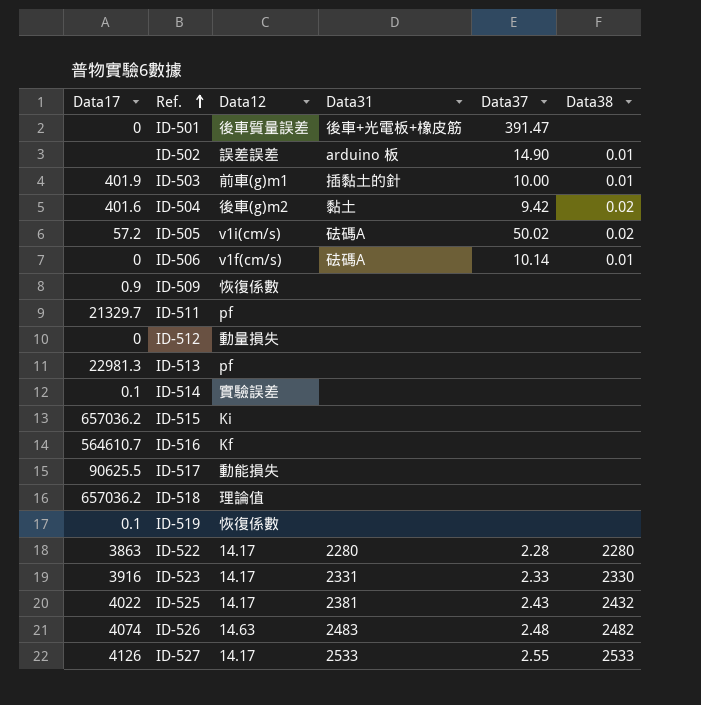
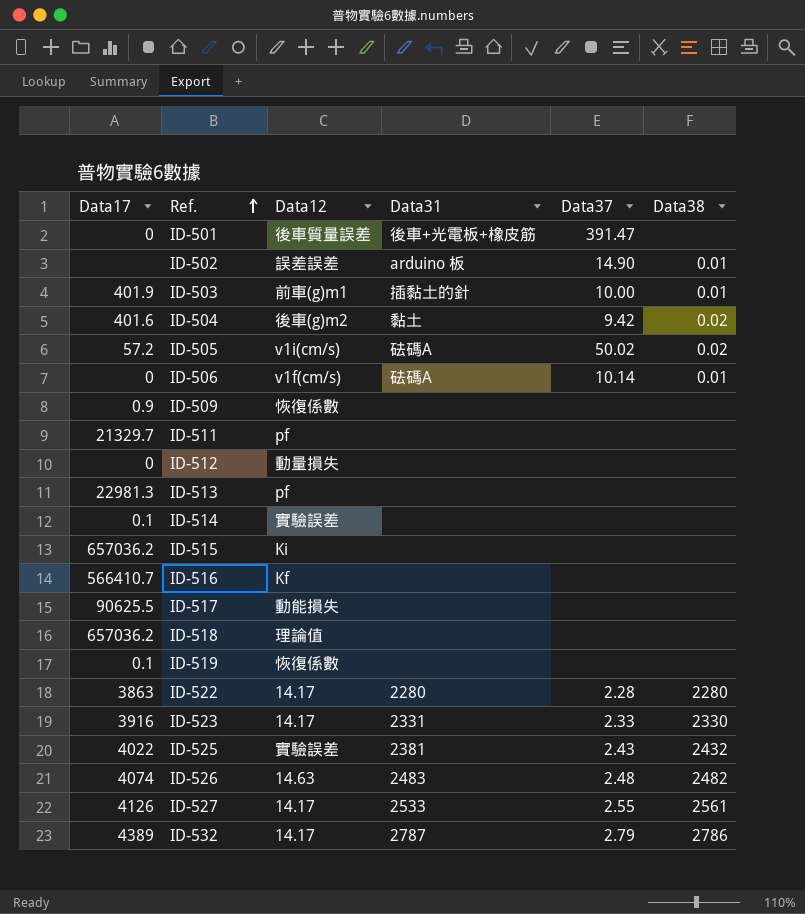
ID-516 | Data17: 564610.7 -> 566410.7
ID-525 | Data12: 14.17 -> 實驗誤差
ID-527 | Data38: 2533 -> 2561
row ID-532: none -> 4389 | 14.17 | 2787 | 2.79 | 2786

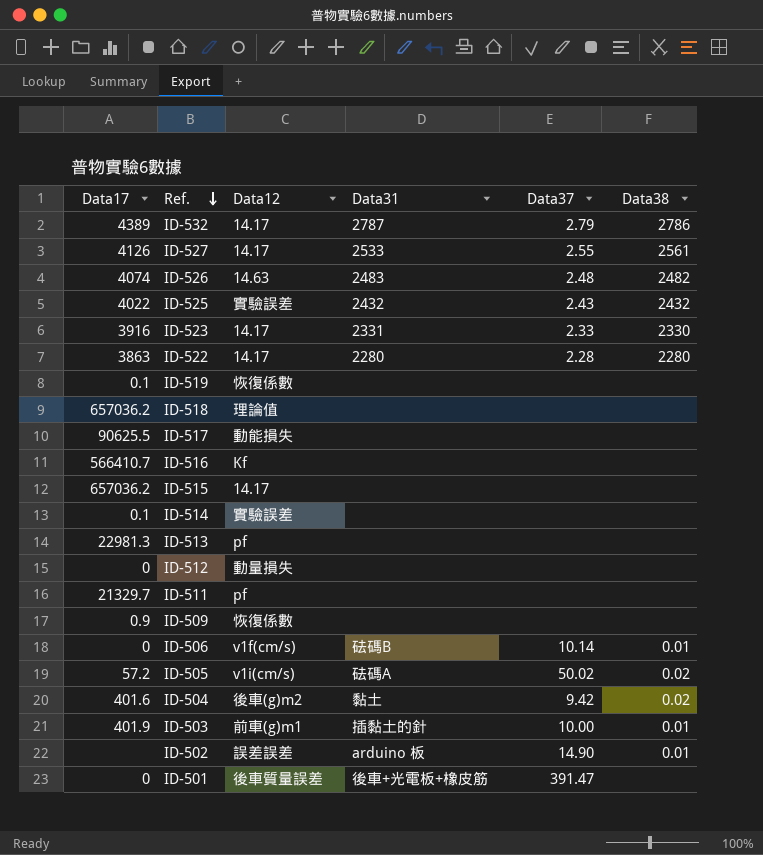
row order: Ref. ascending -> Ref. descending
ID-525 | Data31: 2381 -> 2432
ID-515 | Data12: Ki -> 14.17
ID-506 | Data31: 砝碼A -> 砝碼B

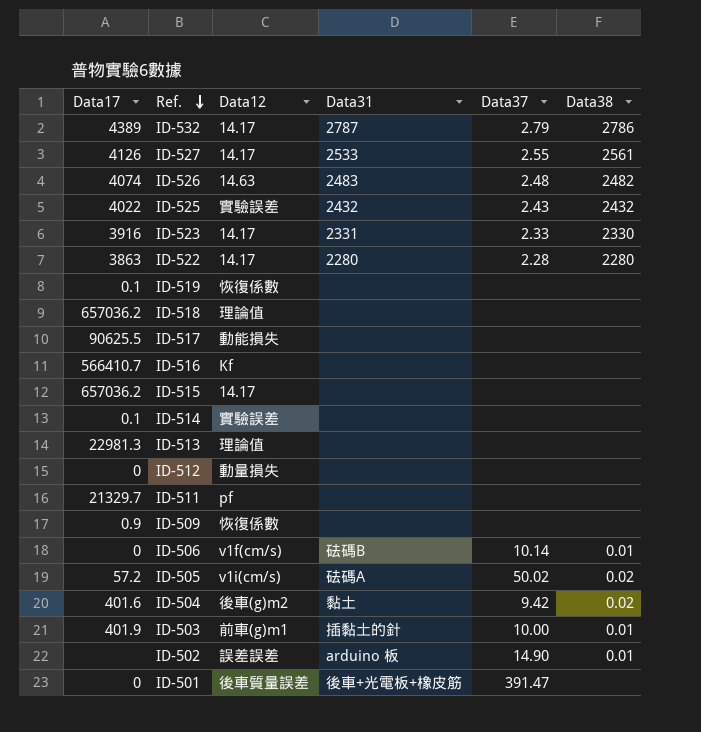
ID-513 | Data12: pf -> 理論值

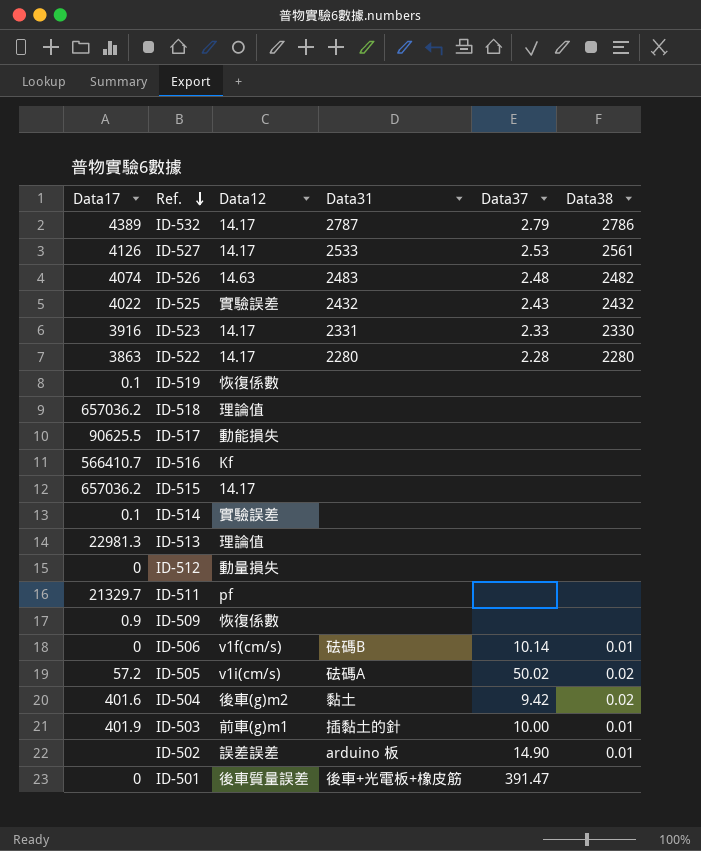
ID-527 | Data37: 2.55 -> 2.53

